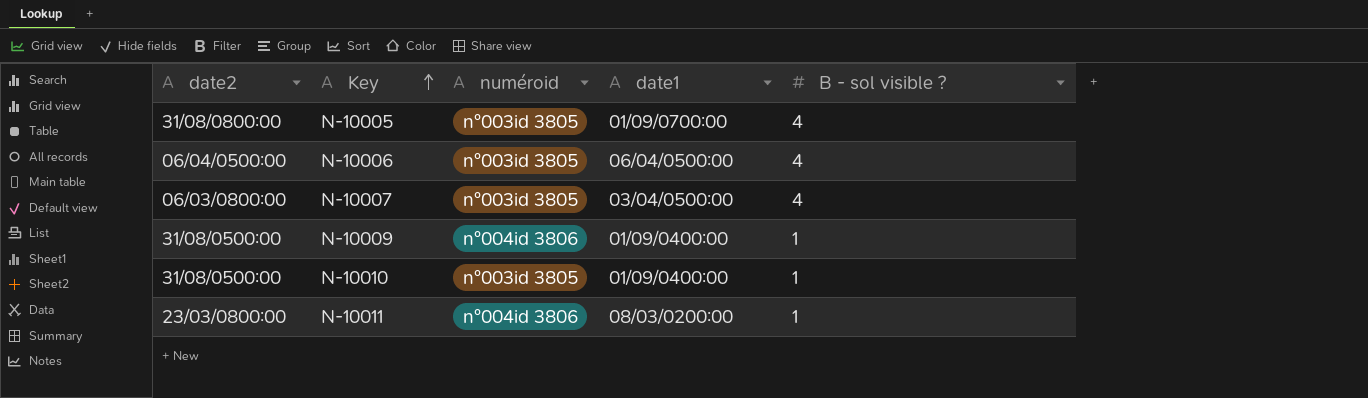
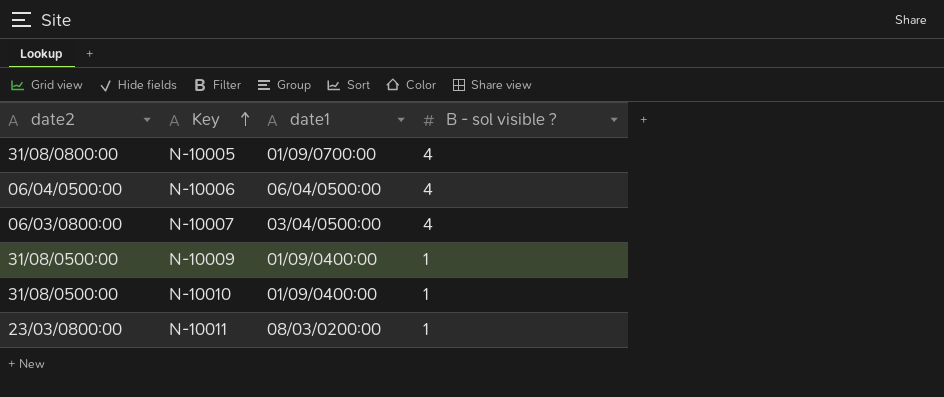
column numéroid | position: 3 -> none

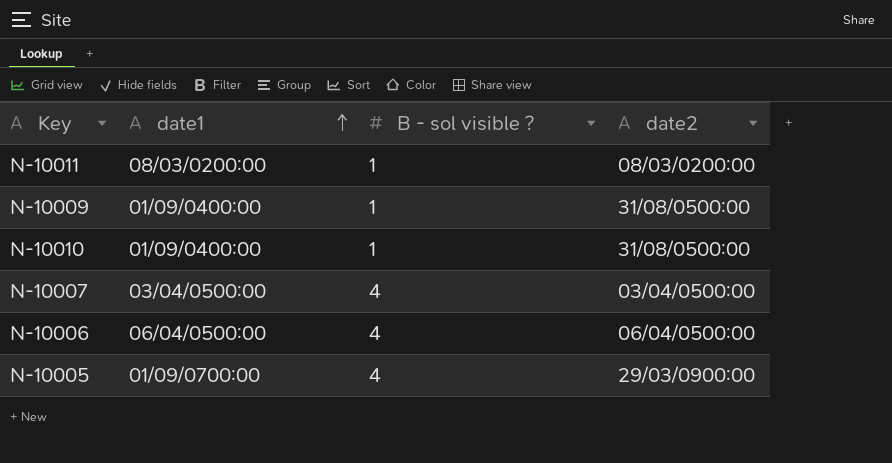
row order: Key ascending -> date1 ascending
column date2 | position: 1 -> 4
N-10011 | date2: 23/03/0800:00 -> 08/03/0200:00
N-10007 | date2: 06/03/0800:00 -> 03/04/0500:00
N-10005 | date2: 31/08/0800:00 -> 29/03/0900:00

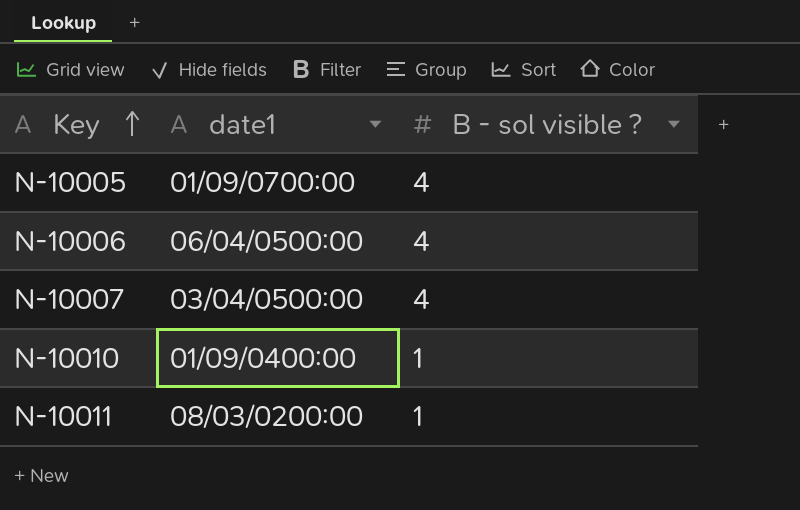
row order: date1 ascending -> Key ascending
column date2 | position: 4 -> none
row N-10009: 01/09/0400:00 | 1 | 31/08/0500:00 -> none

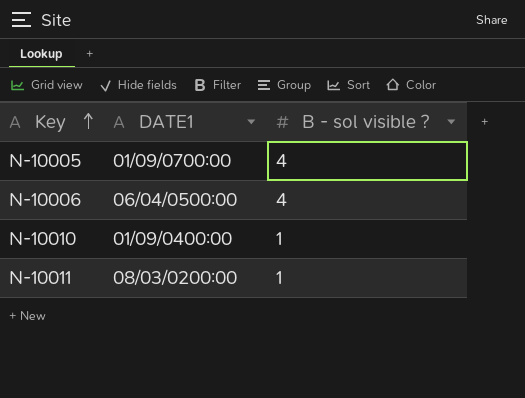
column name: date1 -> DATE1
row N-10007: 03/04/0500:00 | 4 -> none

